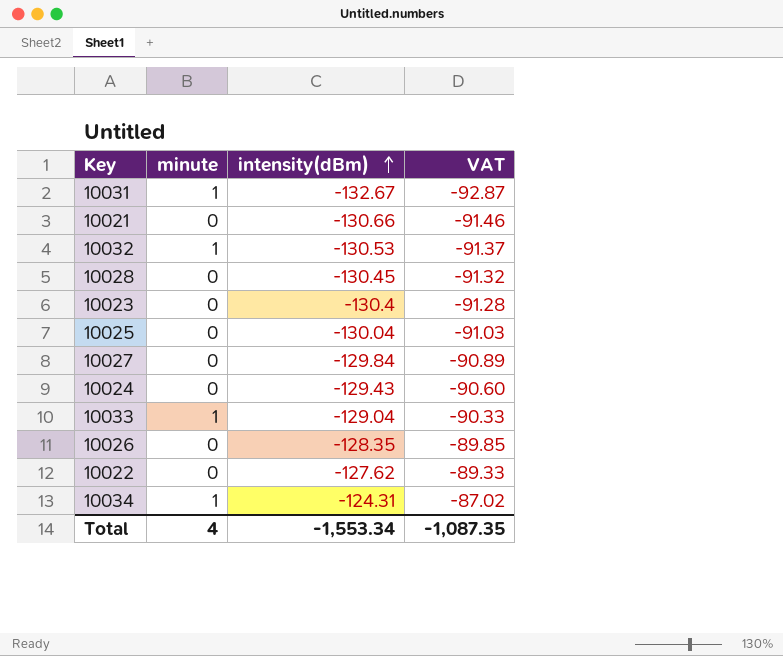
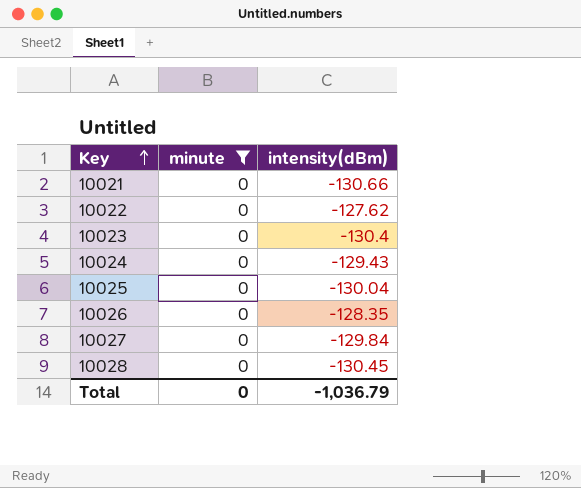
filter: none -> minute = 0
row order: intensity(dBm) ascending -> Key ascending
column VAT | formula: [intensity(dBm)] * 0.7 -> none
Total | minute: 4 -> 0
Total | intensity(dBm): -1,553.34 -> -1,036.79

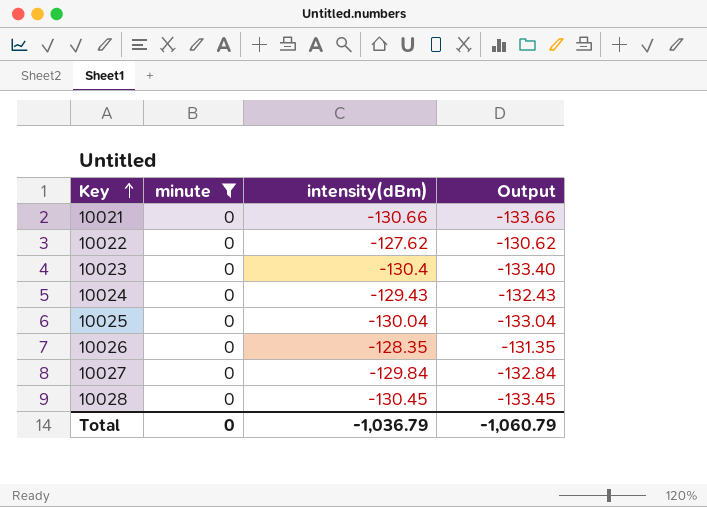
column Output | formula: none -> [intensity(dBm)] - 3

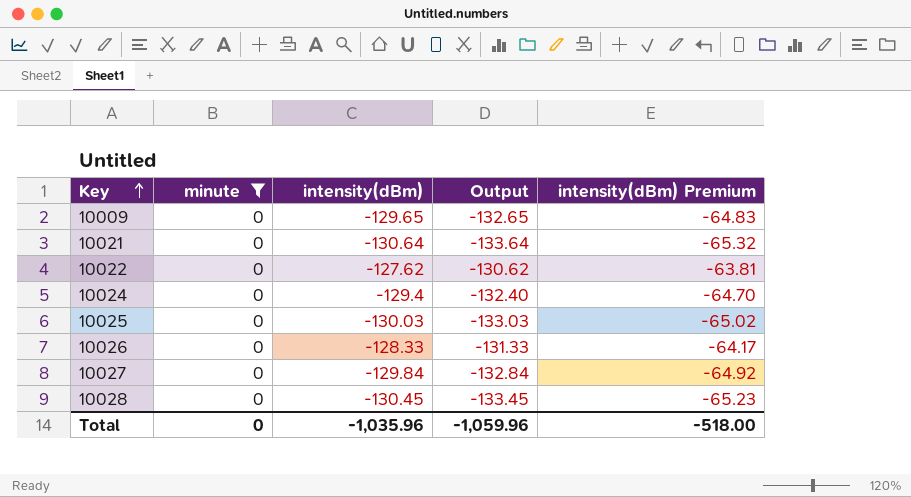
column intensity(dBm) Premium | formula: none -> [intensity(dBm)] * 0.5
row 10023: 0 | -130.4 | -133.40 -> none
row 10009: none -> 0 | -129.65 | -132.65 | -64.83
10021 | intensity(dBm): -130.66 -> -130.64
10021 | Output: -133.66 -> -133.64
10024 | intensity(dBm): -129.43 -> -129.4
10024 | Output: -132.43 -> -132.40
10025 | intensity(dBm): -130.04 -> -130.03
10025 | Output: -133.04 -> -133.03
10026 | intensity(dBm): -128.35 -> -128.33
10026 | Output: -131.35 -> -131.33
Total | intensity(dBm): -1,036.79 -> -1,035.96
Total | Output: -1,060.79 -> -1,059.96

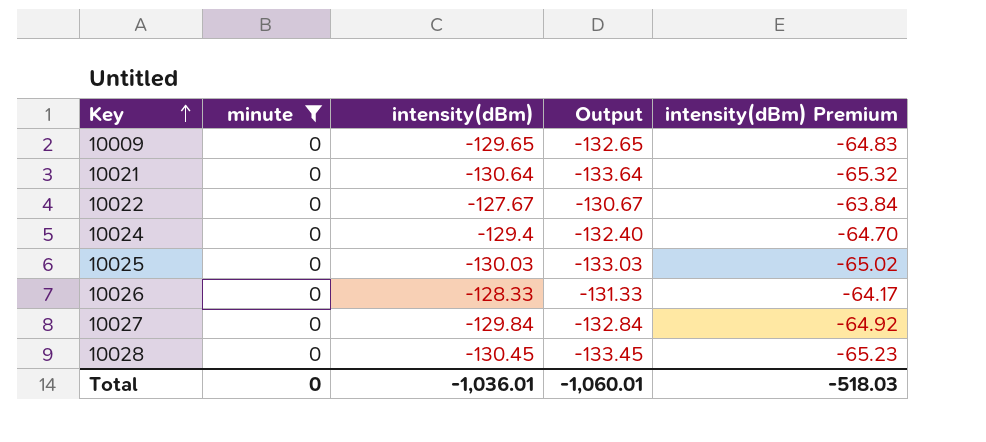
10022 | intensity(dBm): -127.62 -> -127.67
10022 | Output: -130.62 -> -130.67
10022 | intensity(dBm) Premium: -63.81 -> -63.84
Total | intensity(dBm): -1,035.96 -> -1,036.01
Total | Output: -1,059.96 -> -1,060.01
Total | intensity(dBm) Premium: -518.00 -> -518.03

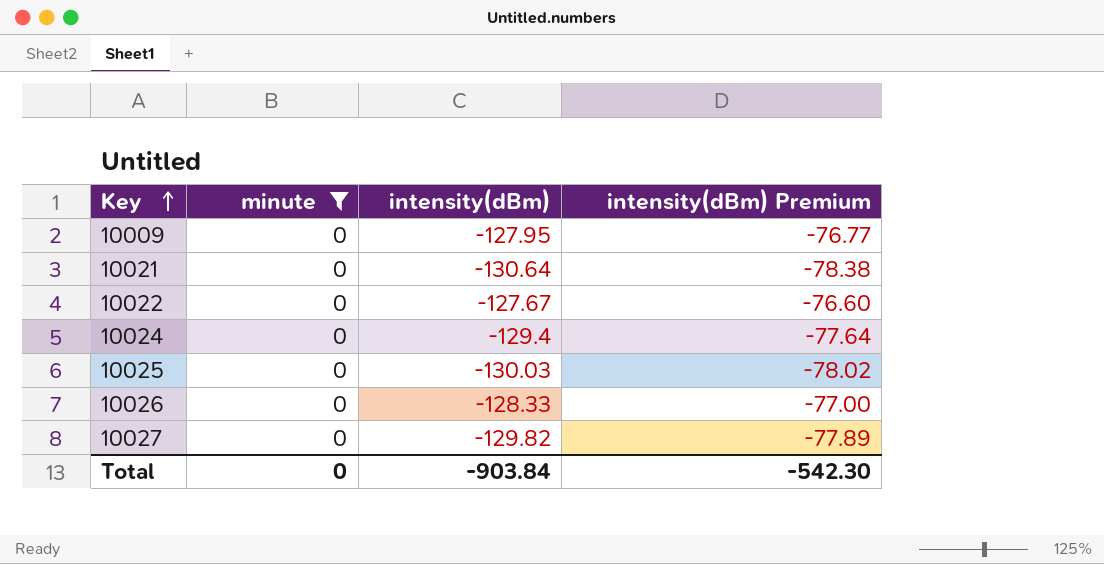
column Output | formula: [intensity(dBm)] - 3 -> none
column intensity(dBm) Premium | formula: [intensity(dBm)] * 0.5 -> [intensity(dBm)] * 0.6
row 10028: 0 | -130.45 | -133.45 | -65.23 -> none
10009 | intensity(dBm): -129.65 -> -127.95
10027 | intensity(dBm): -129.84 -> -129.82
Total | intensity(dBm): -1,036.01 -> -903.84
Total | intensity(dBm) Premium: -518.03 -> -542.30

